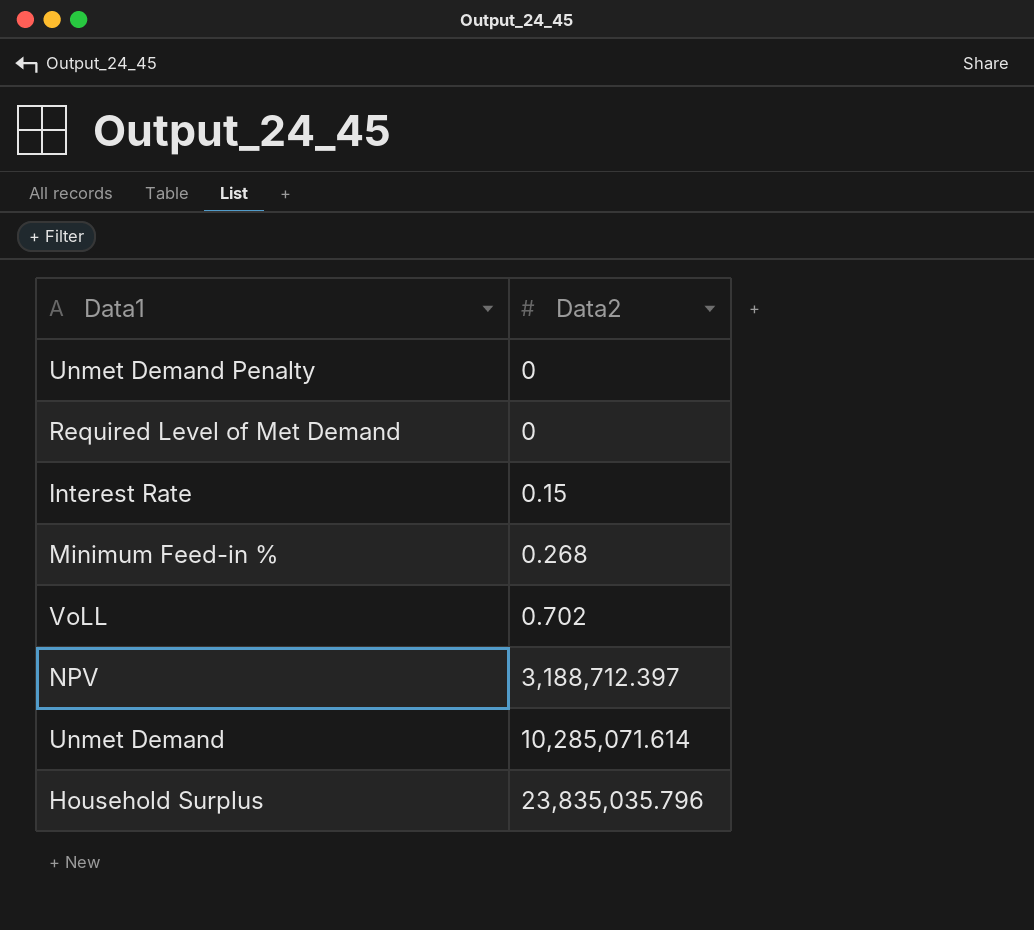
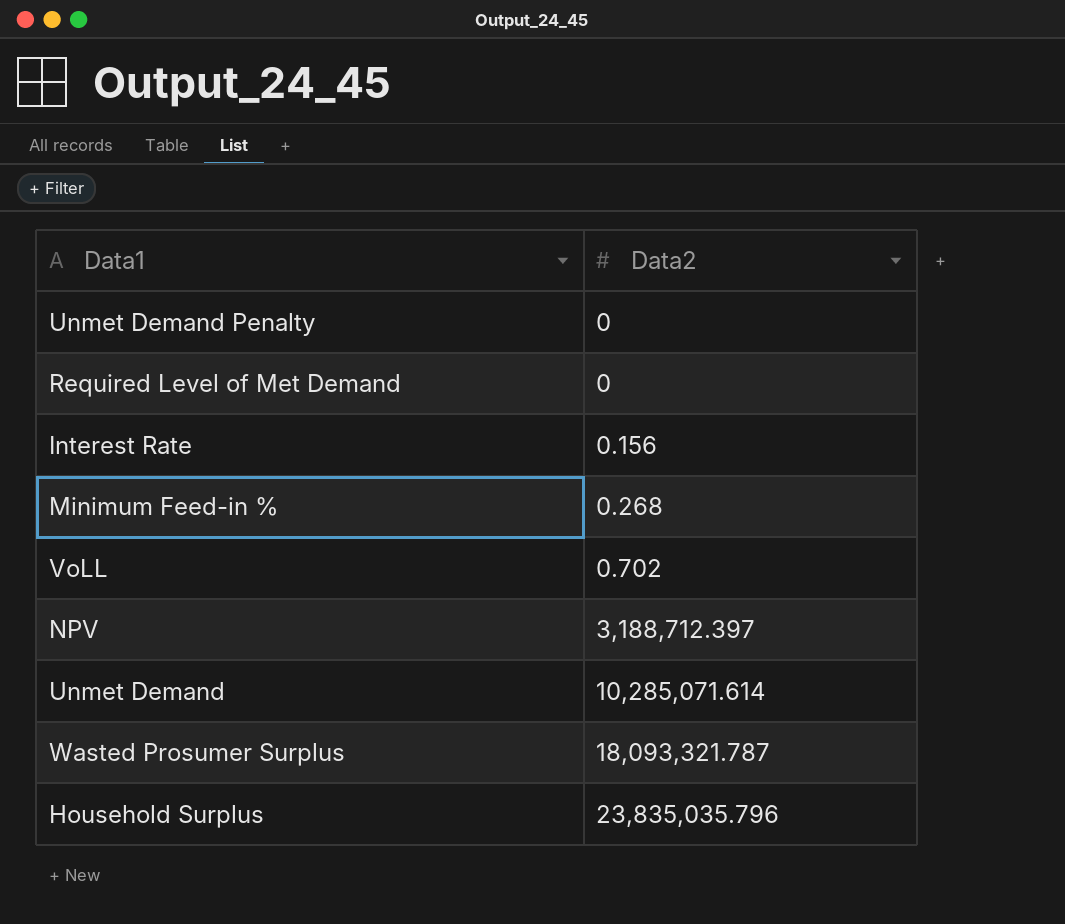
Interest Rate | Data2: 0.15 -> 0.156
row Wasted Prosumer Surplus: none -> 18,093,321.787

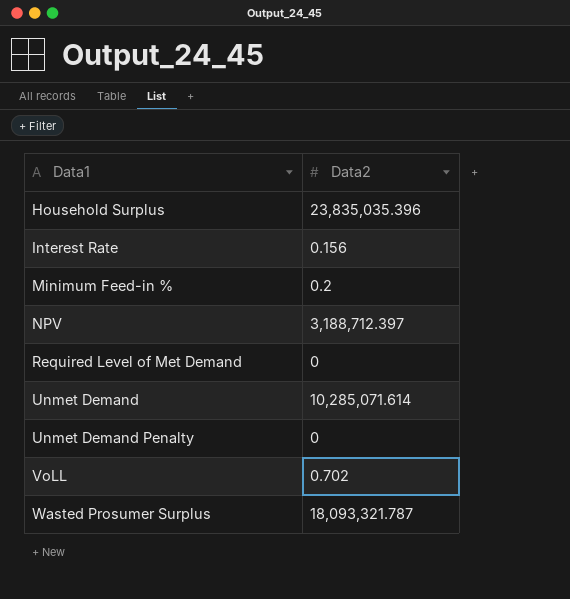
row order: Data2 ascending -> Data1 ascending
Household Surplus | Data2: 23,835,035.796 -> 23,835,035.396
Minimum Feed-in % | Data2: 0.268 -> 0.2

